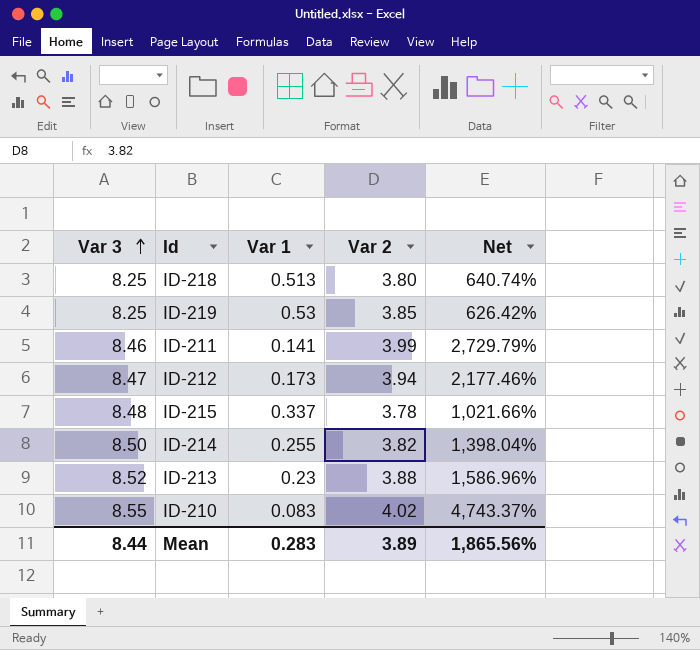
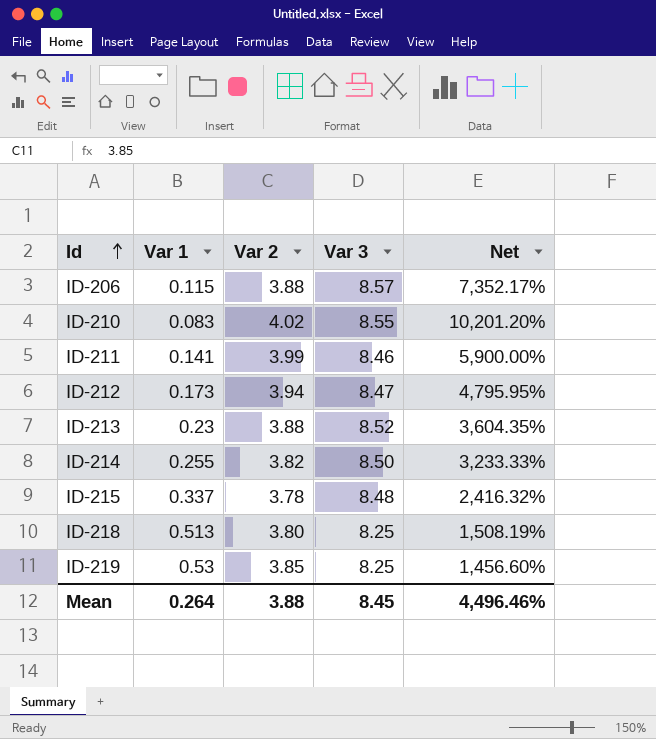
row order: Var 3 ascending -> Id ascending
column Var 3 | position: 1 -> 4
column Net | formula: ([Var 2] - [Var 1]) / [Var 1] -> ([Var 3] - [Var 1]) / [Var 1]
row ID-206: none -> 0.115 | 3.88 | 8.57 | 7,352.17%
Mean | Var 1: 0.283 -> 0.264
Mean | Var 2: 3.89 -> 3.88
Mean | Var 3: 8.44 -> 8.45
Mean | Net: 1,865.56% -> 4,496.46%

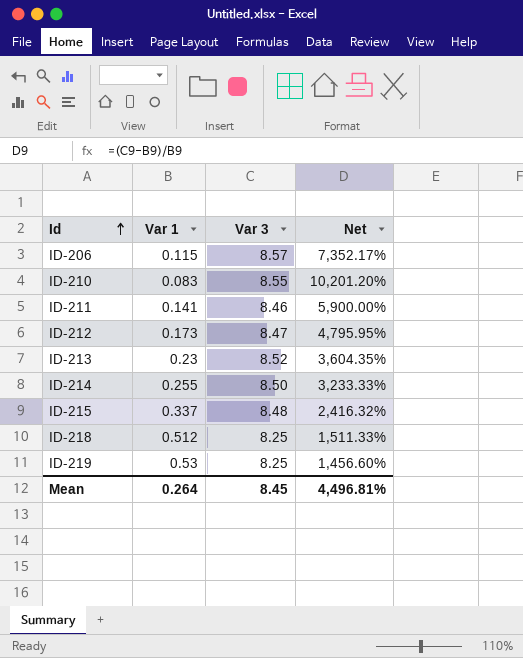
column Var 2 | position: 3 -> none
ID-218 | Var 1: 0.513 -> 0.512
ID-218 | Net: 1,508.19% -> 1,511.33%
Mean | Net: 4,496.46% -> 4,496.81%

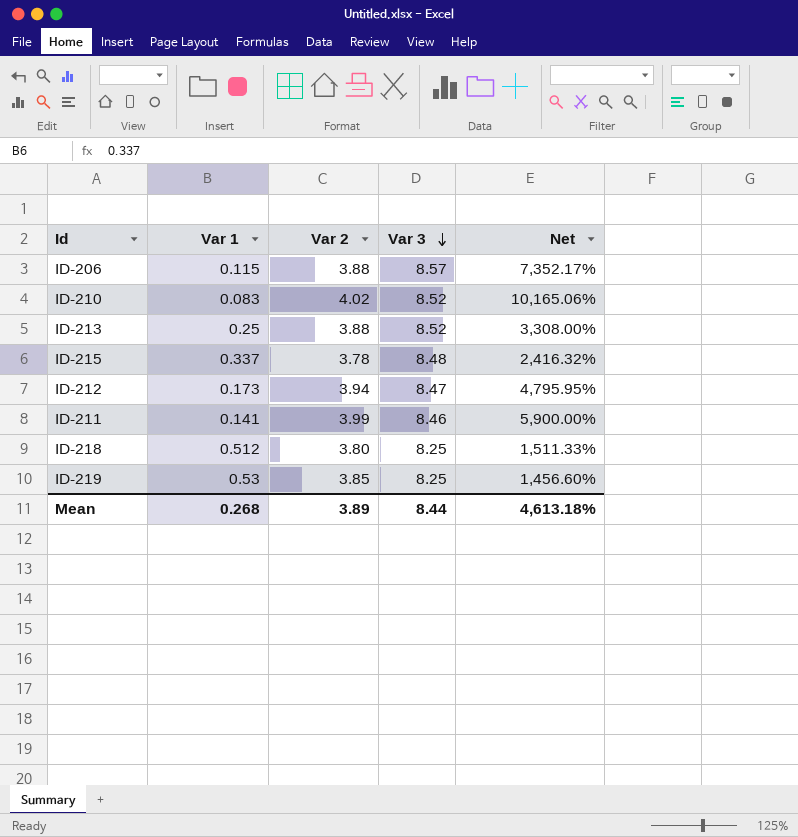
row order: Id ascending -> Var 3 descending
column Var 2 | position: none -> 3
row ID-214: 0.255 | 8.50 | 3,233.33% -> none
ID-210 | Var 3: 8.55 -> 8.52
ID-210 | Net: 10,201.20% -> 10,165.06%
ID-213 | Var 1: 0.23 -> 0.25
ID-213 | Net: 3,604.35% -> 3,308.00%
Mean | Var 1: 0.264 -> 0.268
Mean | Var 3: 8.45 -> 8.44
Mean | Net: 4,496.81% -> 4,613.18%

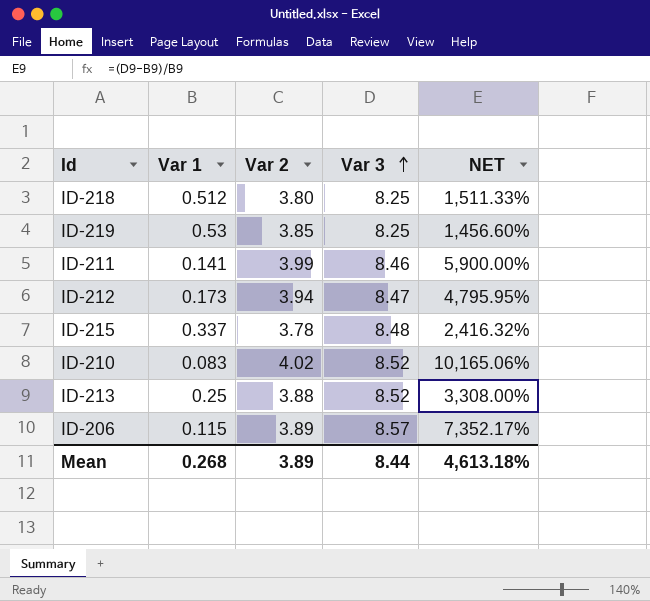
row order: Var 3 descending -> Var 3 ascending
column name: Net -> NET
ID-206 | Var 2: 3.88 -> 3.89

